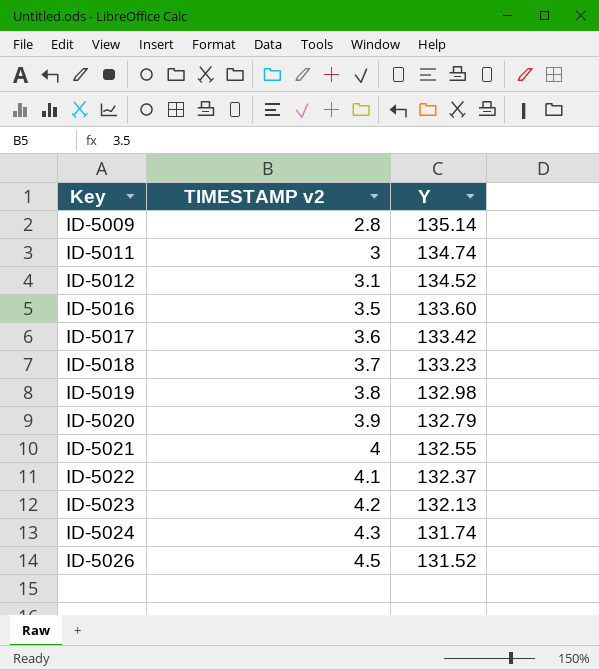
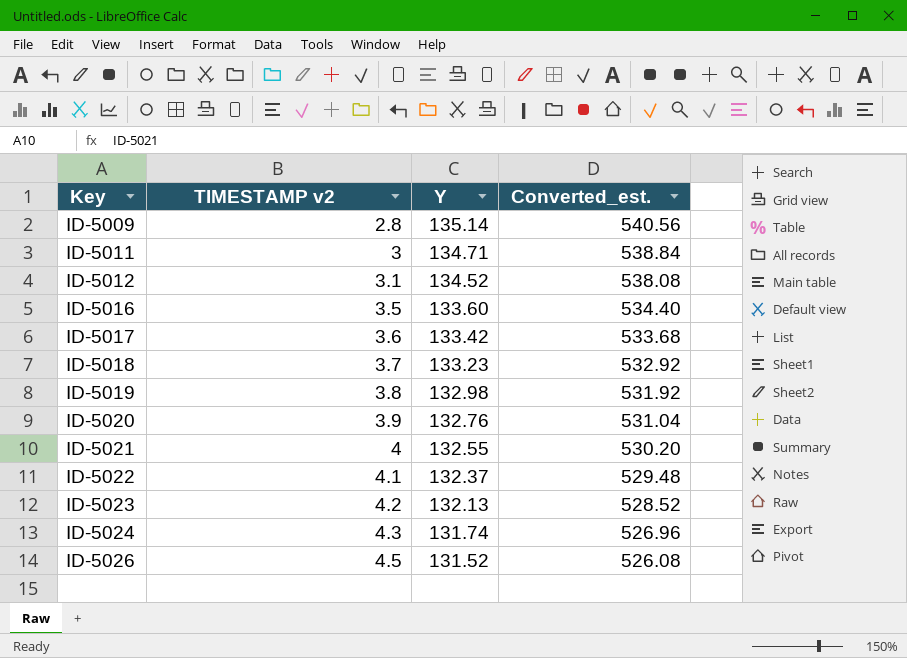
column Converted_est. | formula: none -> [Y] * 4
ID-5011 | Y: 134.74 -> 134.71
ID-5020 | Y: 132.79 -> 132.76

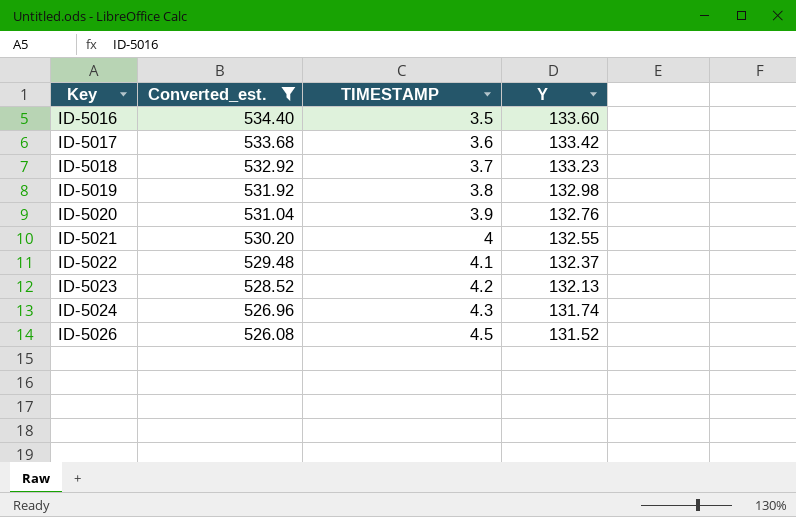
filter: none -> Converted_est. <= 534.40
column Converted_est. | position: 4 -> 2
column name: TIMESTAMP v2 -> TIMESTAMP

